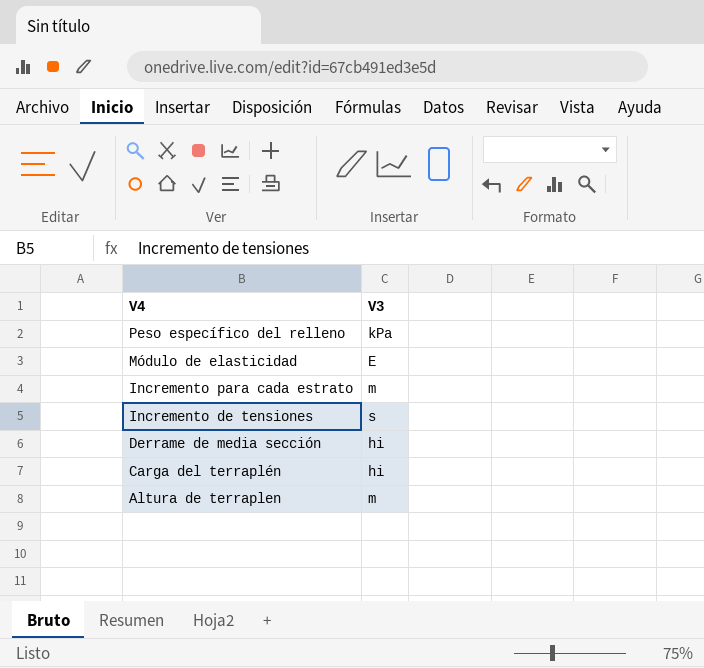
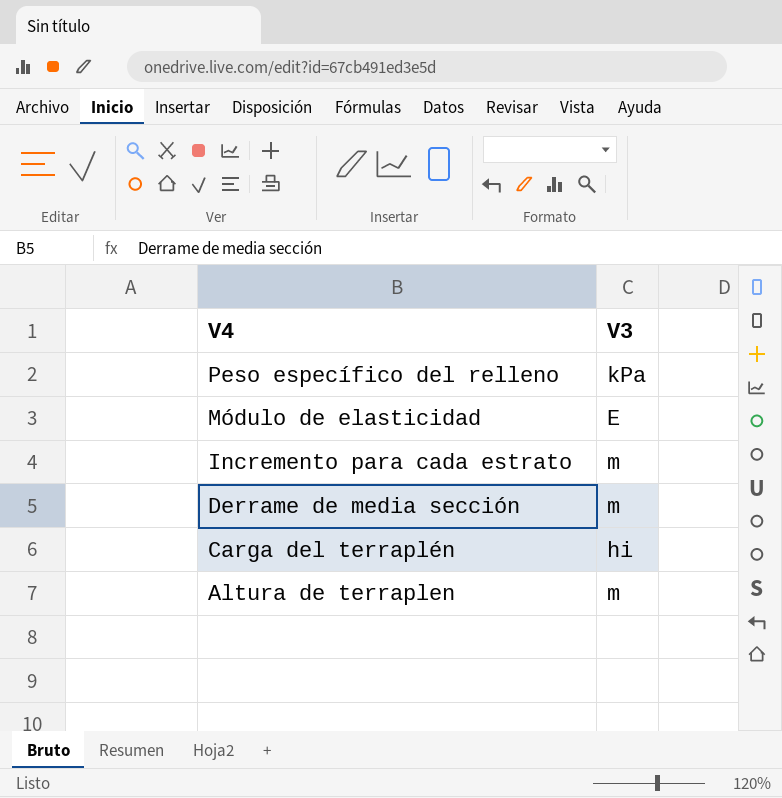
row Incremento de tensiones: s -> none
Derrame de media sección | V3: hi -> m

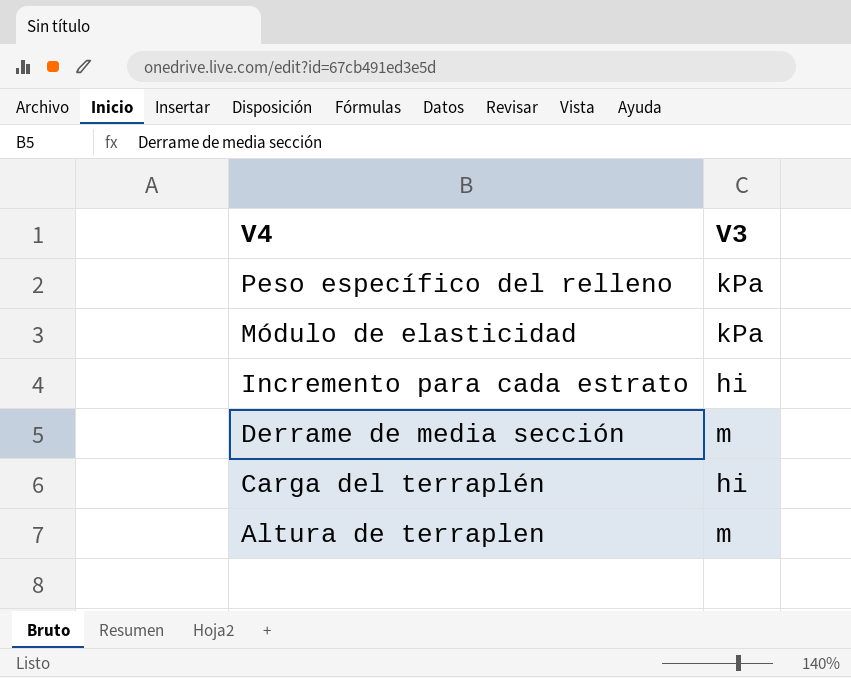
Módulo de elasticidad | V3: E -> kPa
Incremento para cada estrato | V3: m -> hi

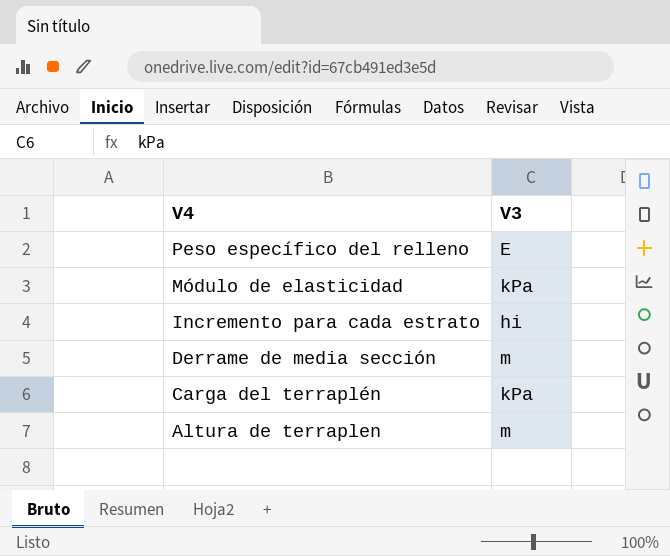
Peso específico del relleno | V3: kPa -> E
Carga del terraplén | V3: hi -> kPa

